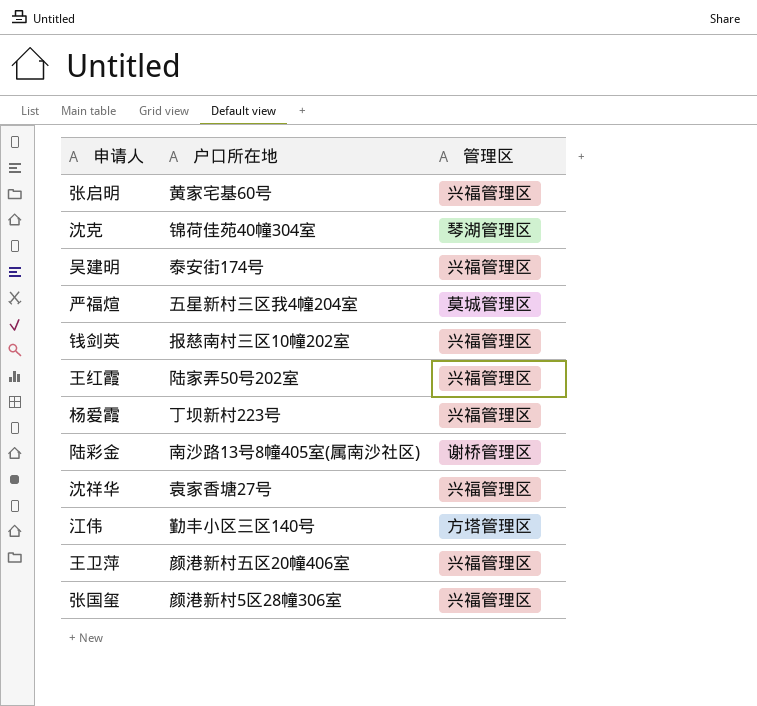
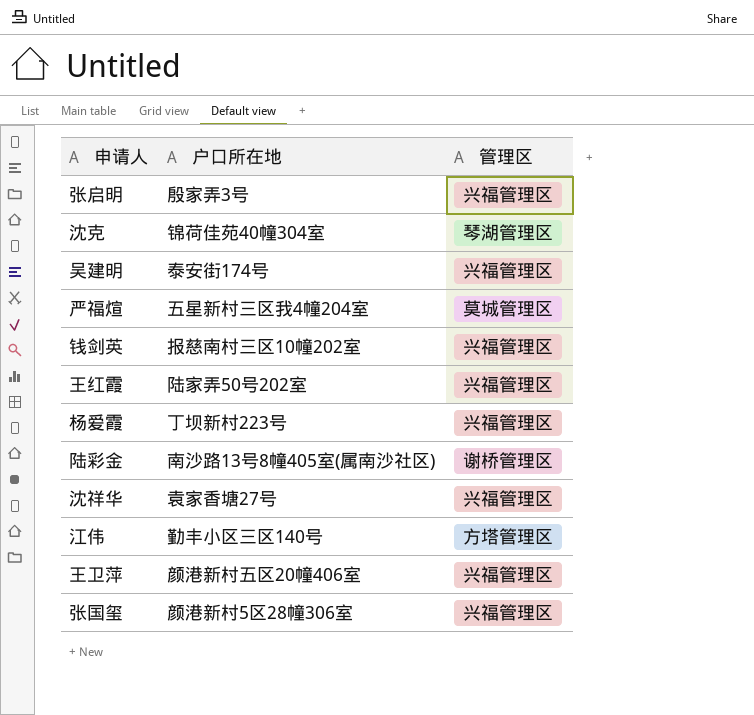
张启明 | 户口所在地: 黄家宅基60号 -> 殷家弄3号

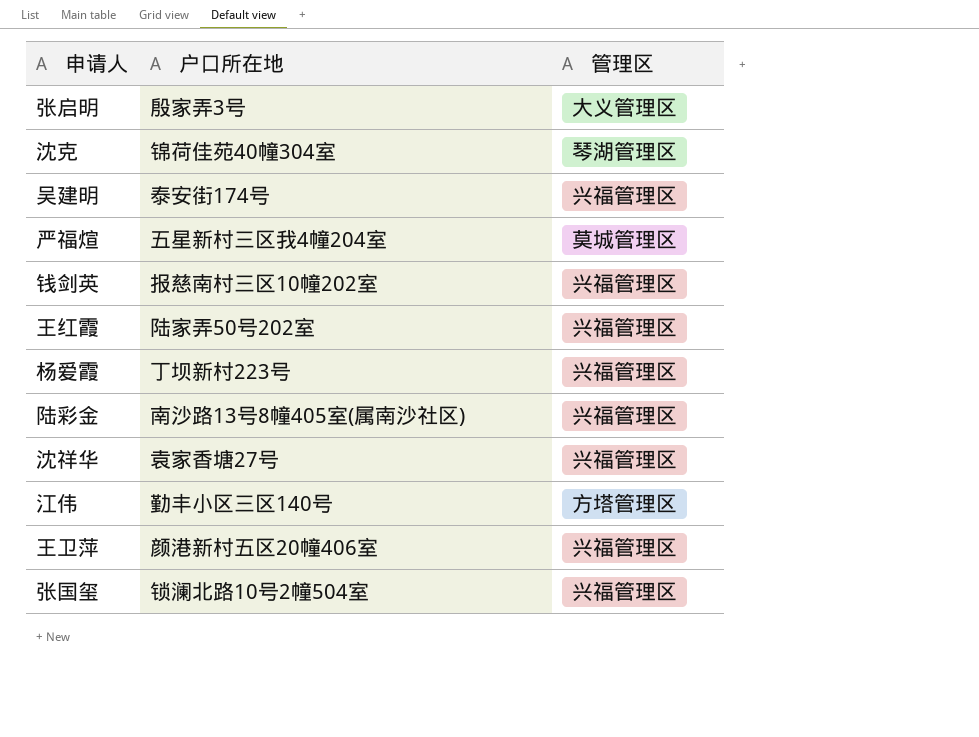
张启明 | 管理区: 兴福管理区 -> 大义管理区
陆彩金 | 管理区: 谢桥管理区 -> 兴福管理区
张国玺 | 户口所在地: 颜港新村5区28幢306室 -> 锁澜北路10号2幢504室

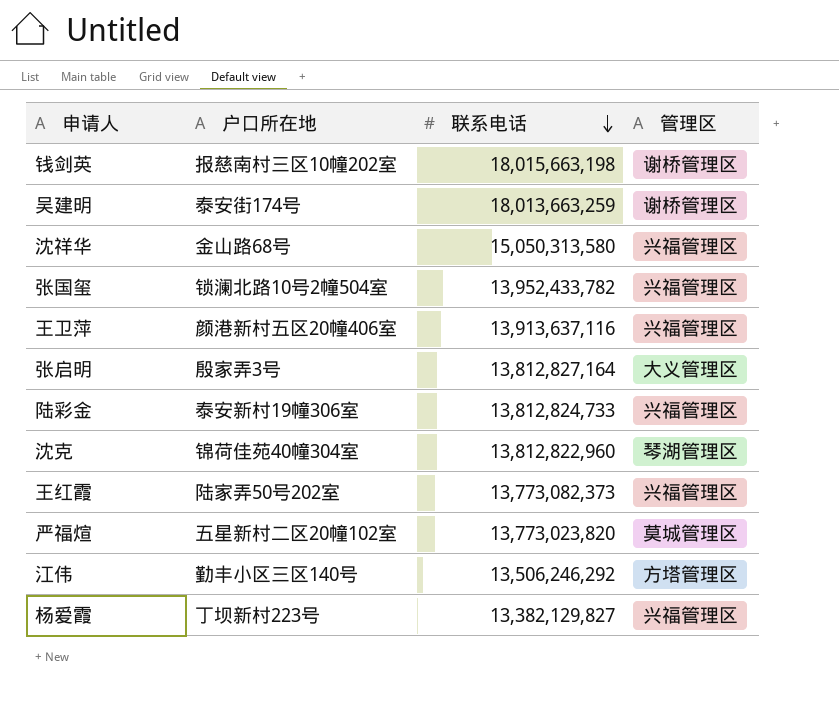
row order: none -> 联系电话 descending
column 联系电话 | position: none -> 3
钱剑英 | 管理区: 兴福管理区 -> 谢桥管理区
吴建明 | 管理区: 兴福管理区 -> 谢桥管理区
沈祥华 | 户口所在地: 袁家香塘27号 -> 金山路68号
陆彩金 | 户口所在地: 南沙路13号8幢405室(属南沙社区) -> 泰安新村19幢306室
严福煊 | 户口所在地: 五星新村三区我4幢204室 -> 五星新村二区20幢102室

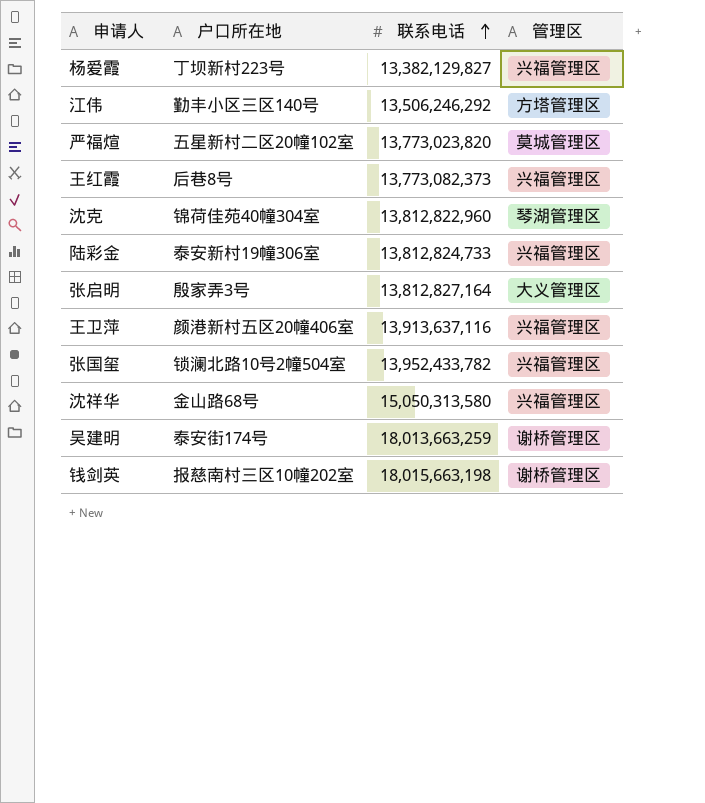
row order: 联系电话 descending -> 联系电话 ascending
王红霞 | 户口所在地: 陆家弄50号202室 -> 后巷8号

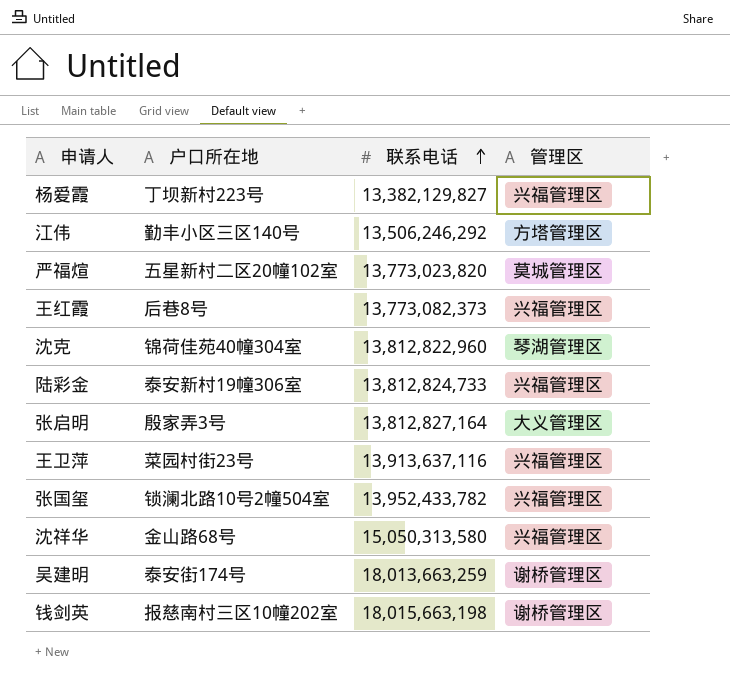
王卫萍 | 户口所在地: 颜港新村五区20幢406室 -> 菜园村街23号

